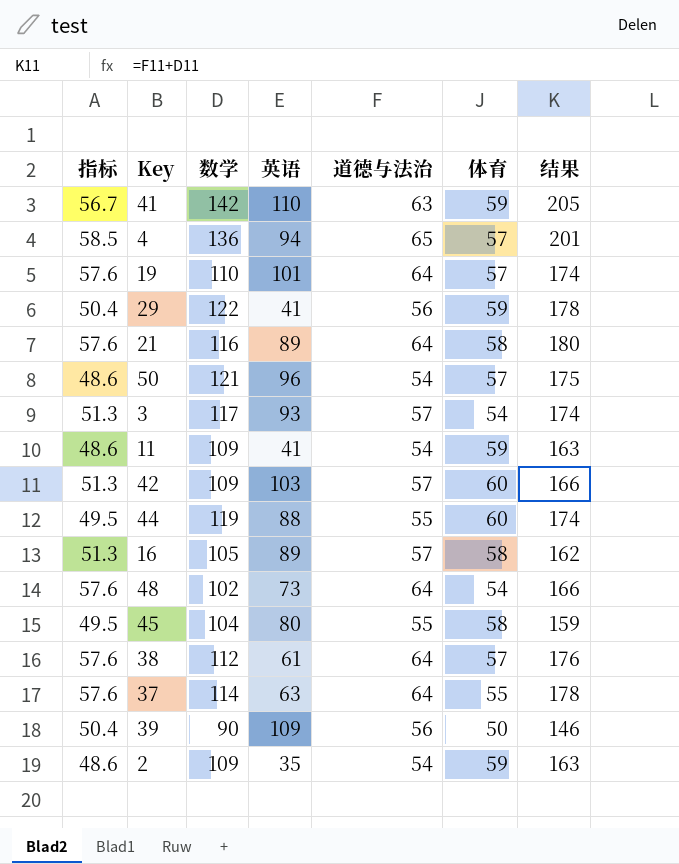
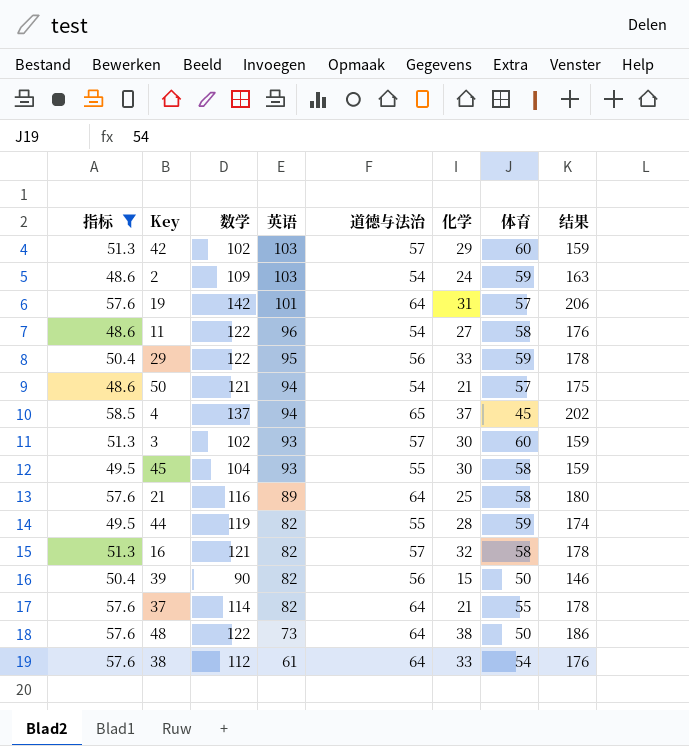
filter: none -> 指标 != 56.7
row order: none -> 英语 descending
column 化学 | position: none -> 6
42 | 数学: 109 -> 102
42 | 结果: 166 -> 159
2 | 英语: 35 -> 103
19 | 数学: 110 -> 142
19 | 结果: 174 -> 206
11 | 数学: 109 -> 122
11 | 英语: 41 -> 96
11 | 体育: 59 -> 58
11 | 结果: 163 -> 176
29 | 英语: 41 -> 95
50 | 英语: 96 -> 94
4 | 数学: 136 -> 137
4 | 体育: 57 -> 45
4 | 结果: 201 -> 202
3 | 数学: 117 -> 102
3 | 体育: 54 -> 60
3 | 结果: 174 -> 159
45 | 英语: 80 -> 93
44 | 英语: 88 -> 82
44 | 体育: 60 -> 59
16 | 数学: 105 -> 121
16 | 英语: 89 -> 82
16 | 结果: 162 -> 178
39 | 英语: 109 -> 82
37 | 英语: 63 -> 82
48 | 数学: 102 -> 122
48 | 体育: 54 -> 50
48 | 结果: 166 -> 186
38 | 体育: 57 -> 54

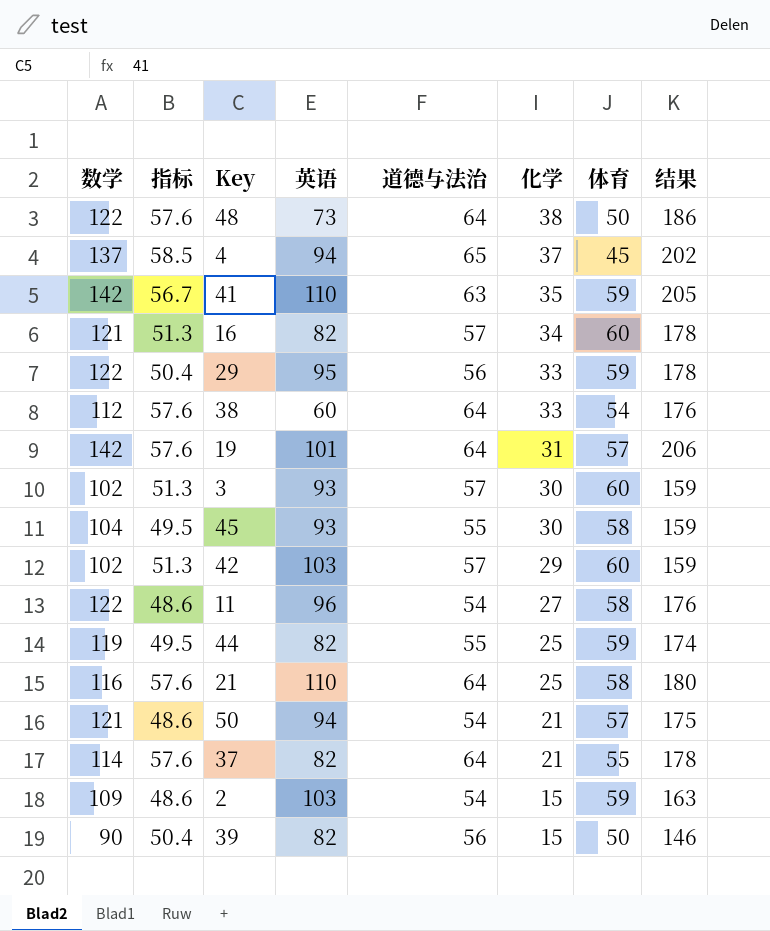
filter: 指标 != 56.7 -> none
row order: 英语 descending -> 化学 descending
column 数学 | position: 3 -> 1
16 | 化学: 32 -> 34
16 | 体育: 58 -> 60
38 | 英语: 61 -> 60
44 | 化学: 28 -> 25
21 | 英语: 89 -> 110
2 | 化学: 24 -> 15

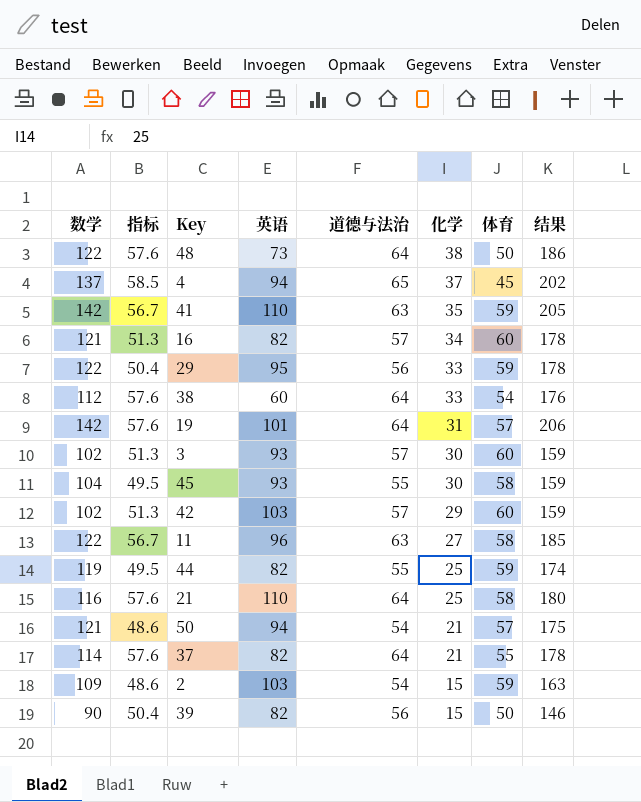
11 | 指标: 48.6 -> 56.7
11 | 道德与法治: 54 -> 63
11 | 结果: 176 -> 185

